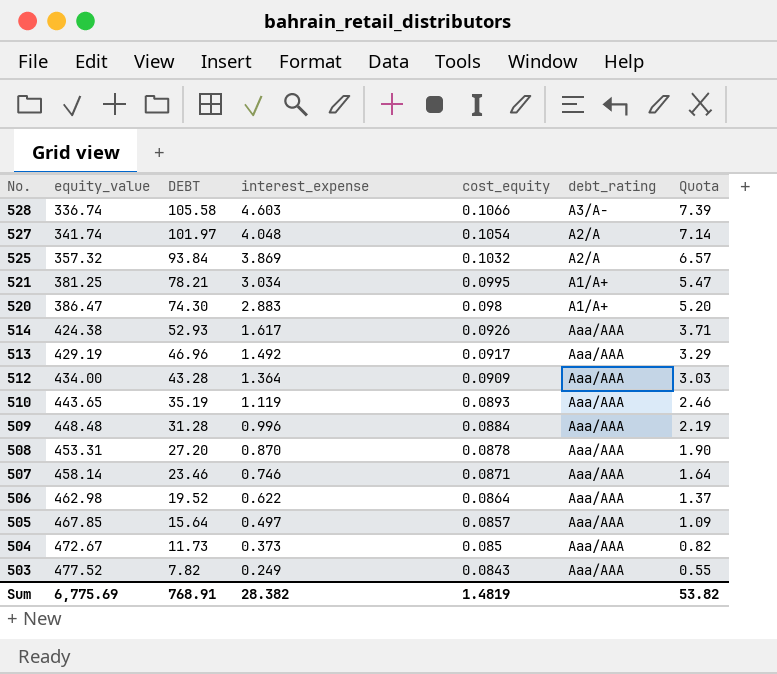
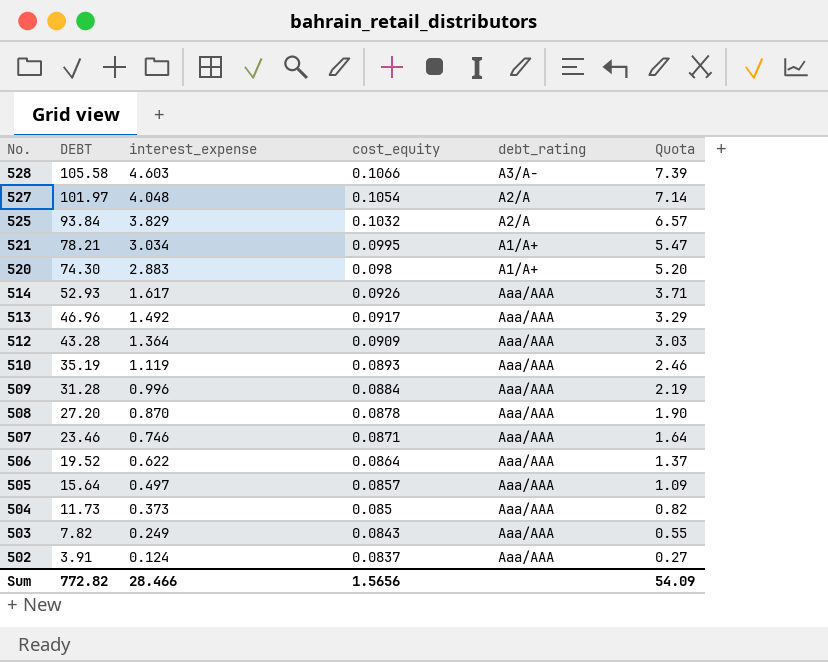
column equity_value | position: 2 -> none
525 | interest_expense: 3.869 -> 3.829
row 502: none -> 3.91 | 0.124 | 0.0837 | Aaa/AAA | 0.27
Sum | DEBT: 768.91 -> 772.82
Sum | interest_expense: 28.382 -> 28.466
Sum | cost_equity: 1.4819 -> 1.5656
Sum | Quota: 53.82 -> 54.09

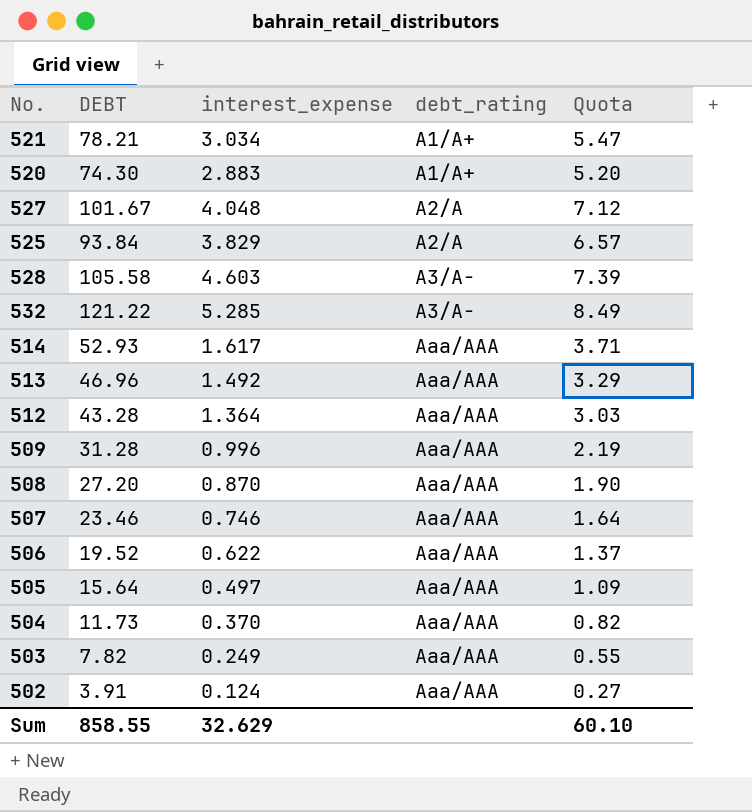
row order: No. descending -> debt_rating ascending
column cost_equity | position: 4 -> none
row 510: 35.19 | 1.119 | 0.0893 | Aaa/AAA | 2.46 -> none
527 | DEBT: 101.97 -> 101.67
527 | Quota: 7.14 -> 7.12
row 532: none -> 121.22 | 5.285 | A3/A- | 8.49
504 | interest_expense: 0.373 -> 0.370
Sum | DEBT: 772.82 -> 858.55
Sum | interest_expense: 28.466 -> 32.629
Sum | Quota: 54.09 -> 60.10

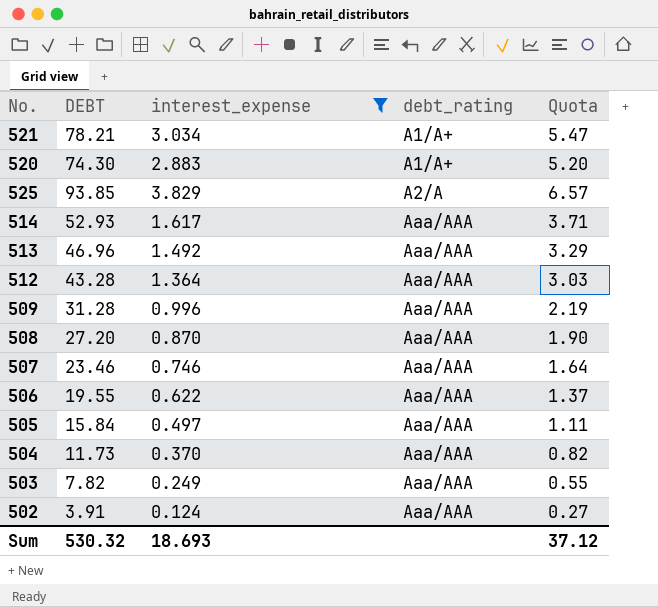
filter: none -> interest_expense <= 3.829
525 | DEBT: 93.84 -> 93.85
506 | DEBT: 19.52 -> 19.55
505 | DEBT: 15.64 -> 15.84
505 | Quota: 1.09 -> 1.11
Sum | DEBT: 858.55 -> 530.32
Sum | interest_expense: 32.629 -> 18.693
Sum | Quota: 60.10 -> 37.12

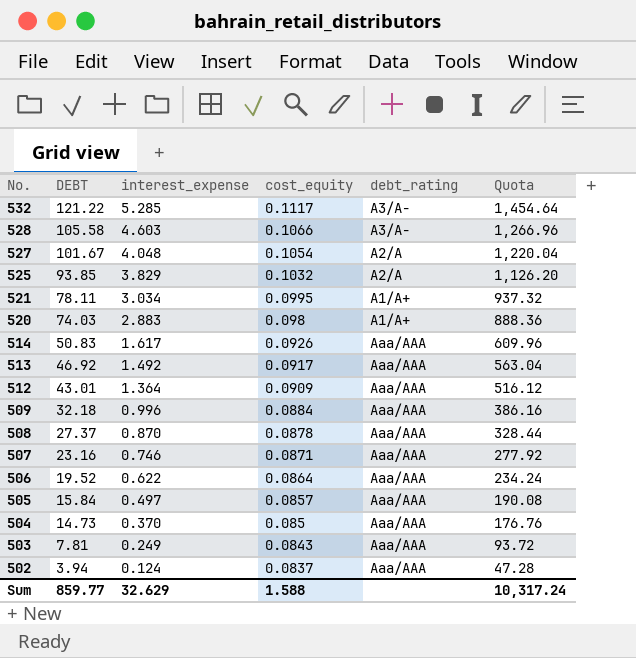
filter: interest_expense <= 3.829 -> none
row order: debt_rating ascending -> No. descending
column cost_equity | position: none -> 4
column Quota | formula: [DEBT] * 0.07 -> [DEBT] * 12
521 | DEBT: 78.21 -> 78.11
520 | DEBT: 74.30 -> 74.03
514 | DEBT: 52.93 -> 50.83
513 | DEBT: 46.96 -> 46.92
512 | DEBT: 43.28 -> 43.01
509 | DEBT: 31.28 -> 32.18
508 | DEBT: 27.20 -> 27.37
507 | DEBT: 23.46 -> 23.16
506 | DEBT: 19.55 -> 19.52
504 | DEBT: 11.73 -> 14.73
503 | DEBT: 7.82 -> 7.81
502 | DEBT: 3.91 -> 3.94
Sum | DEBT: 530.32 -> 859.77
Sum | interest_expense: 18.693 -> 32.629
Sum | Quota: 37.12 -> 10,317.24

